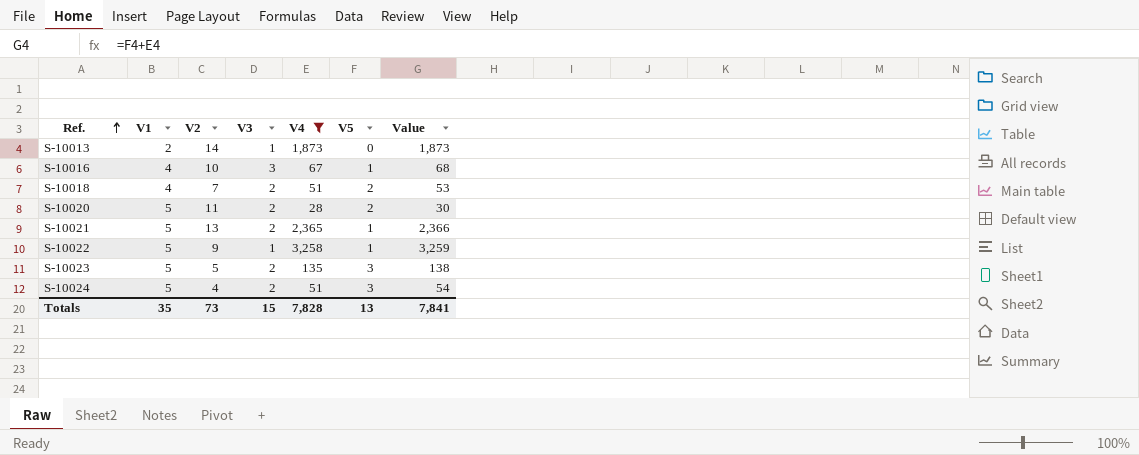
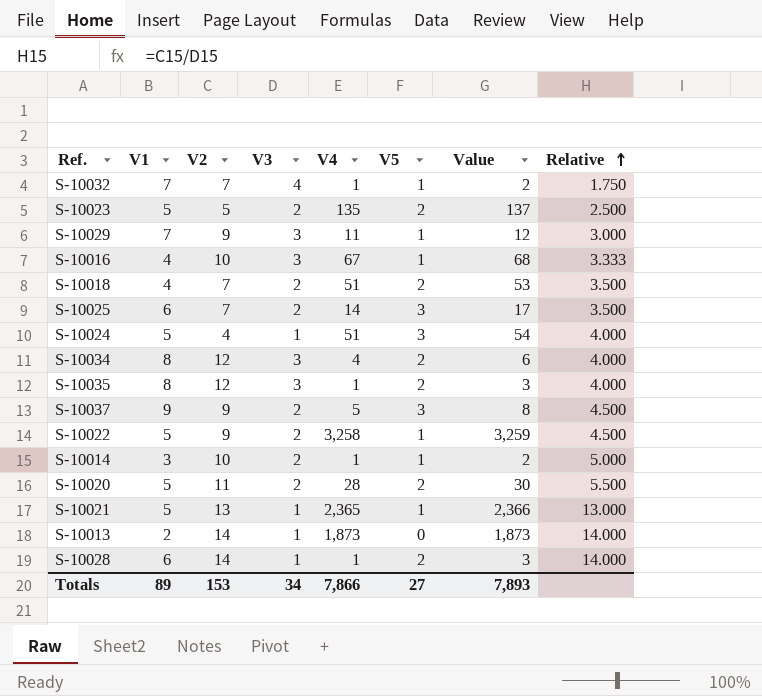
filter: V4 >= 28 -> none
row order: Ref. ascending -> Relative ascending
column Relative | formula: none -> [V2] / [V3]
S-10023 | V5: 3 -> 2
S-10023 | Value: 138 -> 137
S-10024 | V3: 2 -> 1
S-10022 | V3: 1 -> 2
S-10021 | V3: 2 -> 1
Totals | V1: 35 -> 89
Totals | V2: 73 -> 153
Totals | V3: 15 -> 34
Totals | V4: 7,828 -> 7,866
Totals | V5: 13 -> 27
Totals | Value: 7,841 -> 7,893

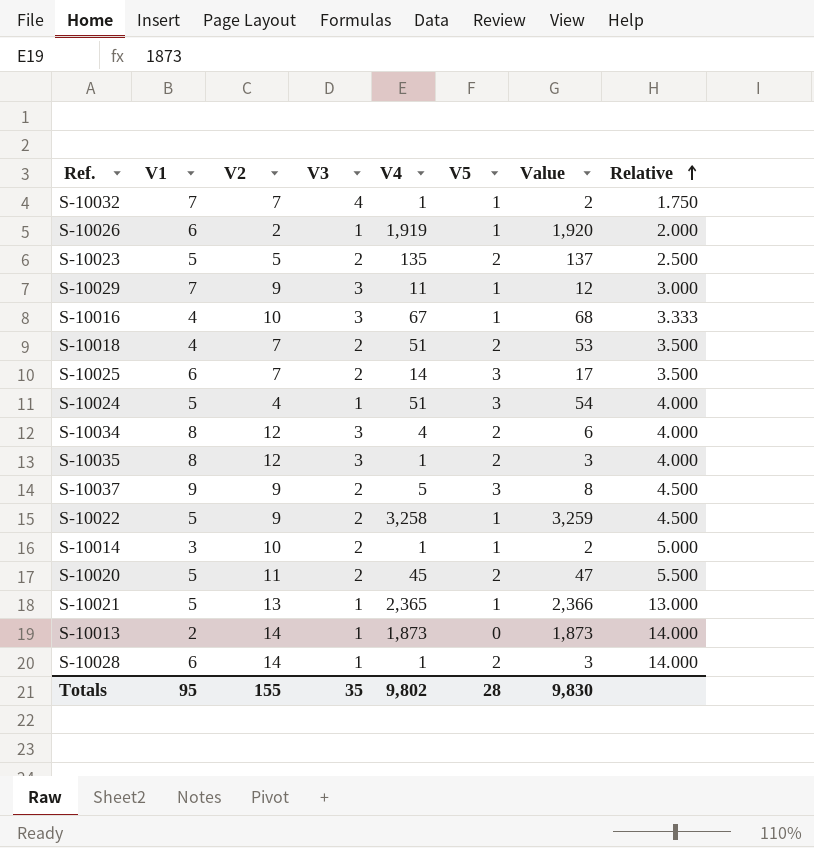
row S-10026: none -> 6 | 2 | 1 | 1,919 | 1 | 1,920 | 2.000
S-10020 | V4: 28 -> 45
S-10020 | Value: 30 -> 47
Totals | V1: 89 -> 95
Totals | V2: 153 -> 155
Totals | V3: 34 -> 35
Totals | V4: 7,866 -> 9,802
Totals | V5: 27 -> 28
Totals | Value: 7,893 -> 9,830

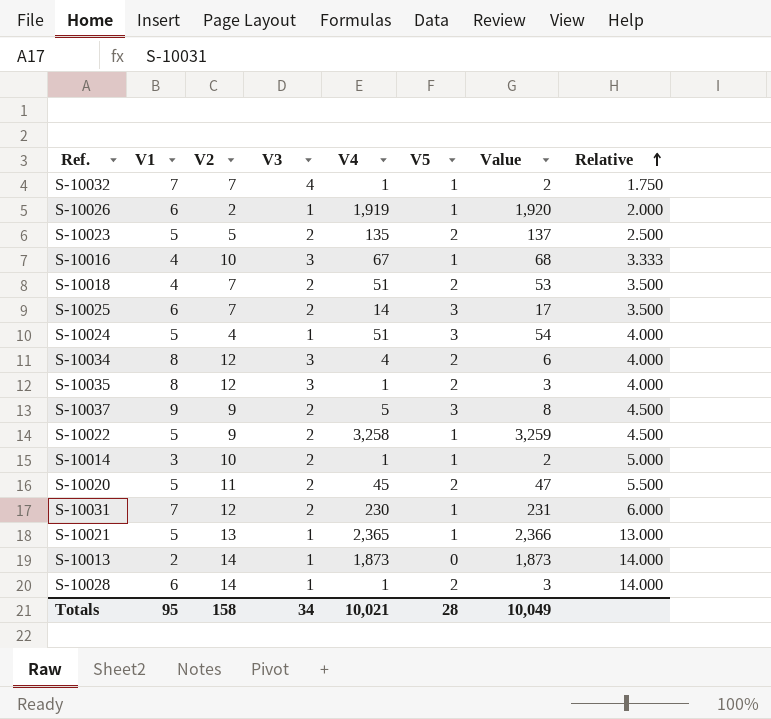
row S-10029: 7 | 9 | 3 | 11 | 1 | 12 | 3.000 -> none
row S-10031: none -> 7 | 12 | 2 | 230 | 1 | 231 | 6.000
Totals | V2: 155 -> 158
Totals | V3: 35 -> 34
Totals | V4: 9,802 -> 10,021
Totals | Value: 9,830 -> 10,049

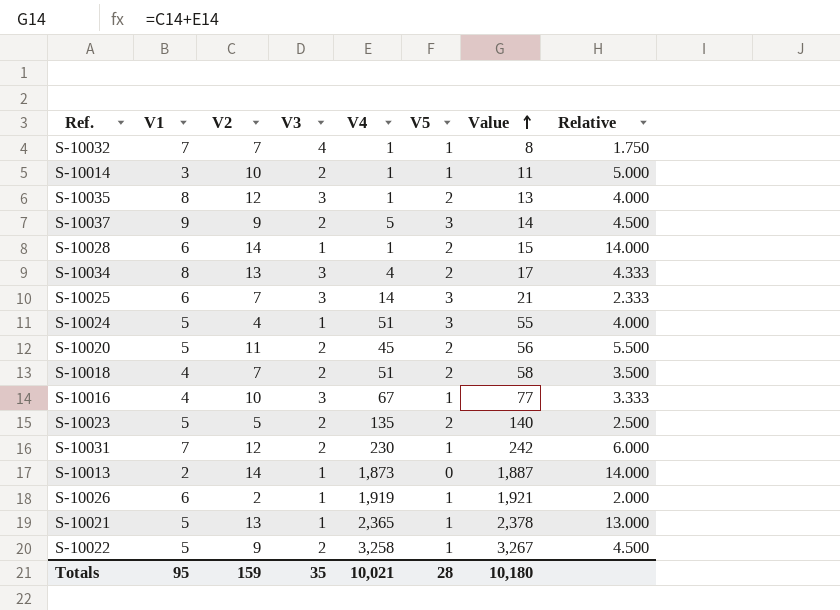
row order: Relative ascending -> Value ascending
column Value | formula: [V4] + [V5] -> [V2] + [V4]
S-10034 | V2: 12 -> 13
S-10034 | Relative: 4.000 -> 4.333
S-10025 | V3: 2 -> 3
S-10025 | Relative: 3.500 -> 2.333
Totals | V2: 158 -> 159
Totals | V3: 34 -> 35
Totals | Value: 10,049 -> 10,180

